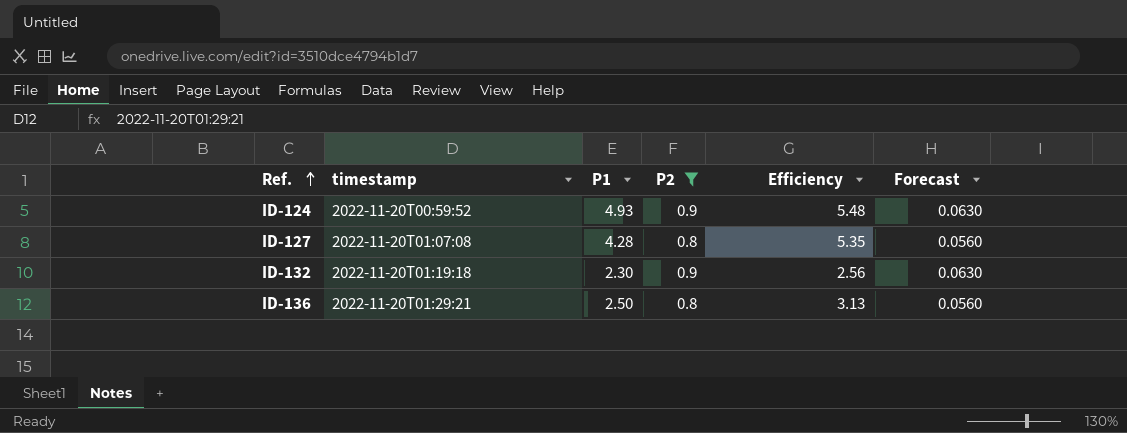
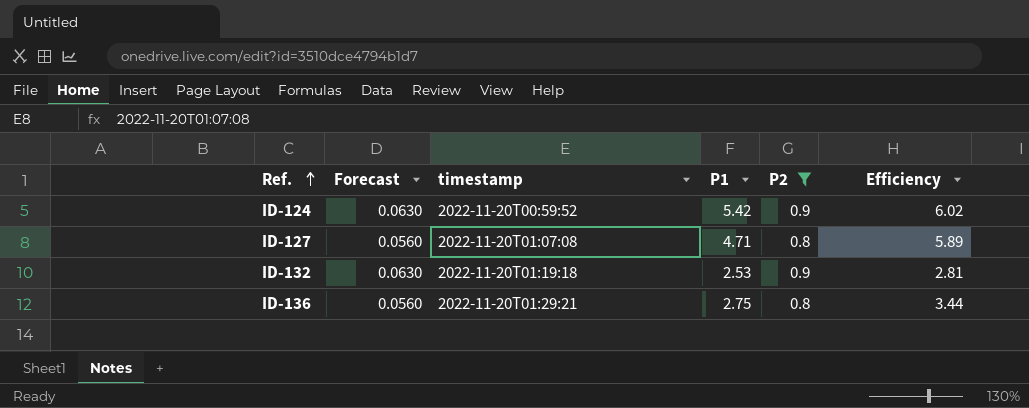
column Forecast | position: 6 -> 2
ID-124 | P1: 4.93 -> 5.42
ID-124 | Efficiency: 5.48 -> 6.02
ID-127 | P1: 4.28 -> 4.71
ID-127 | Efficiency: 5.35 -> 5.89
ID-132 | P1: 2.30 -> 2.53
ID-132 | Efficiency: 2.56 -> 2.81
ID-136 | P1: 2.50 -> 2.75
ID-136 | Efficiency: 3.13 -> 3.44

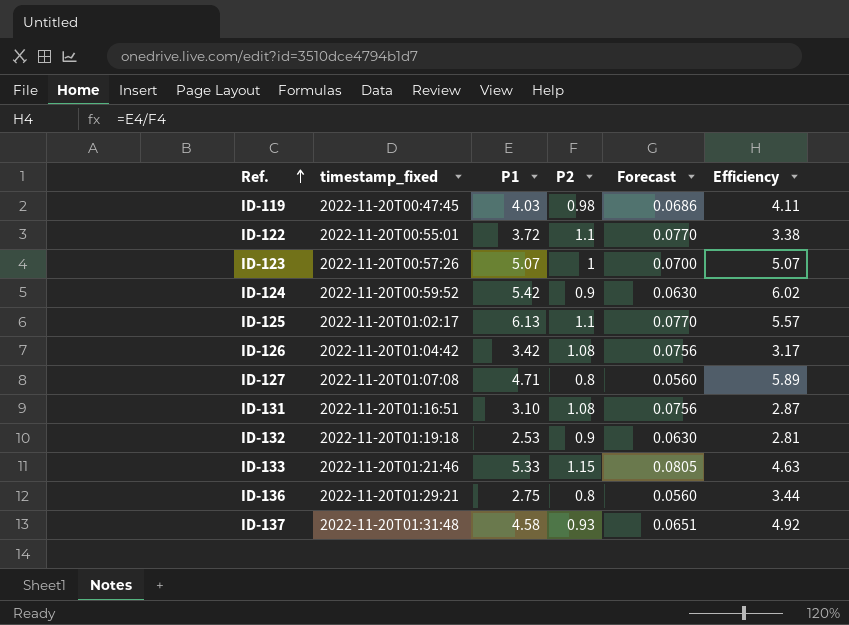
filter: P2 <= 0.9 -> none
column name: timestamp -> timestamp_fixed
column Forecast | position: 2 -> 5

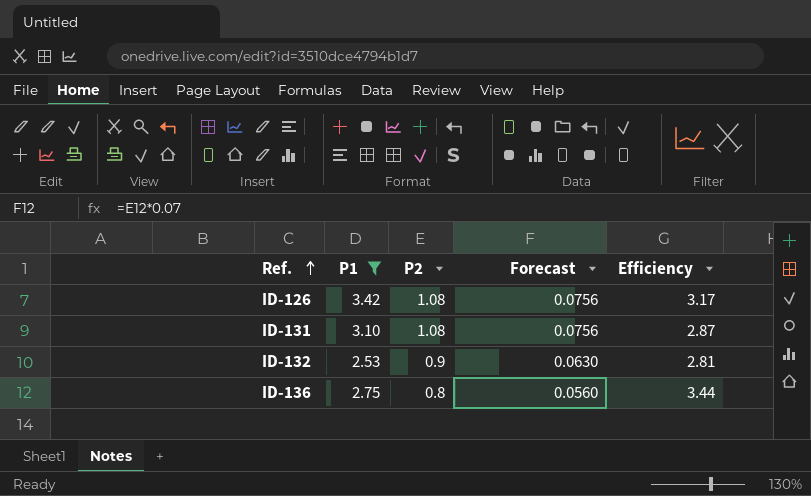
filter: none -> P1 <= 3.42
column timestamp_fixed | position: 2 -> none

